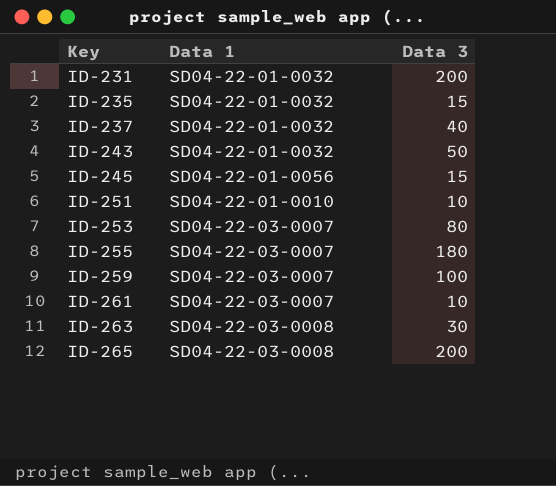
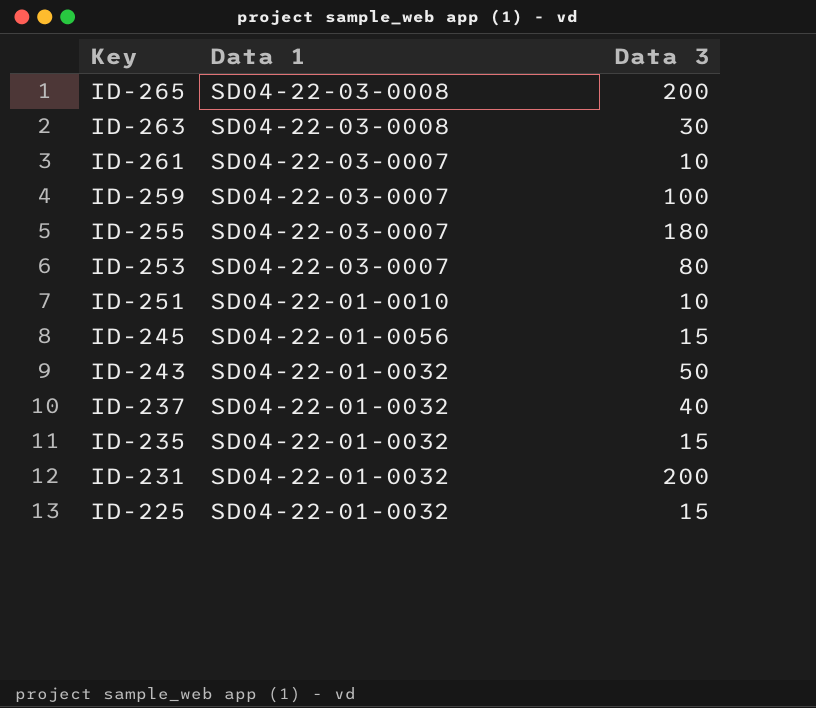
row order: Key ascending -> Key descending
row ID-225: none -> SD04-22-01-0032 | 15

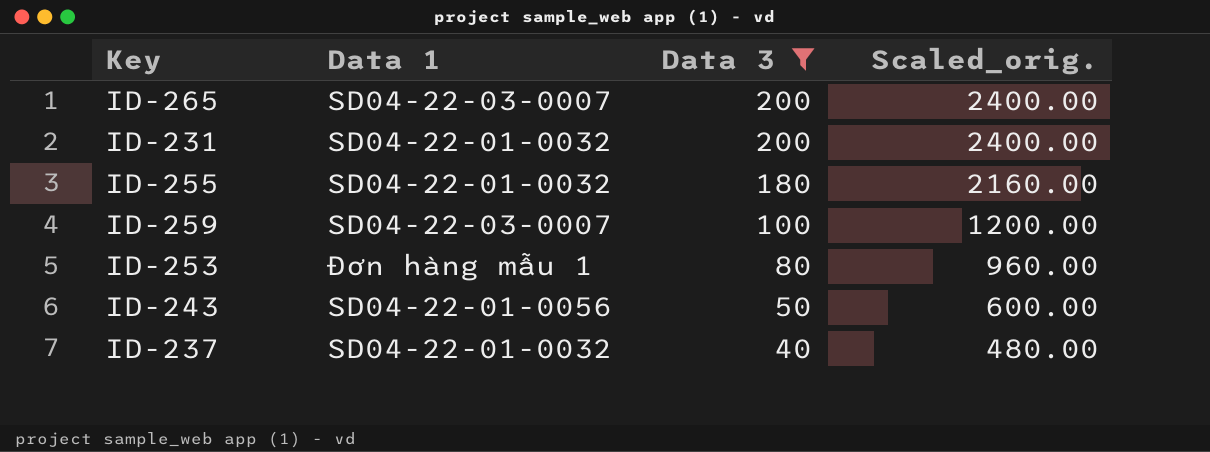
filter: none -> Data 3 >= 40
row order: Key descending -> Data 3 descending
column Scaled_orig. | formula: none -> [Data 3] * 12
ID-265 | Data 1: SD04-22-03-0008 -> SD04-22-03-0007
ID-255 | Data 1: SD04-22-03-0007 -> SD04-22-01-0032
ID-253 | Data 1: SD04-22-03-0007 -> Đơn hàng mẫu 1
ID-243 | Data 1: SD04-22-01-0032 -> SD04-22-01-0056

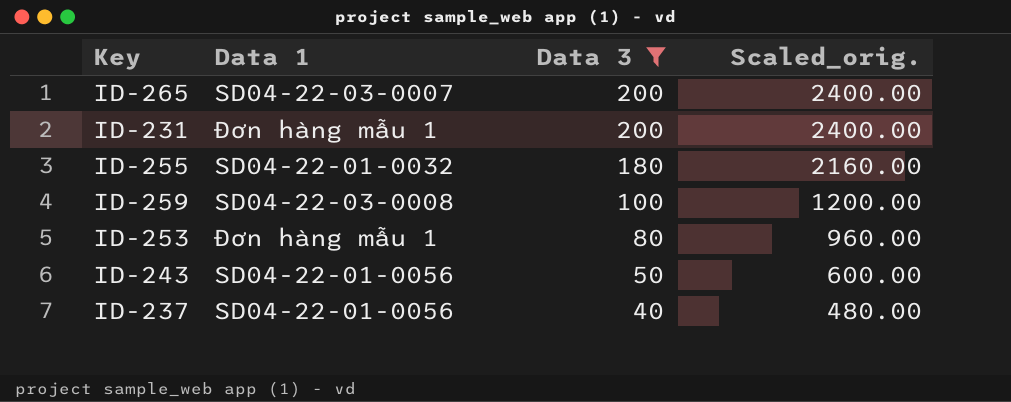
ID-231 | Data 1: SD04-22-01-0032 -> Đơn hàng mẫu 1
ID-259 | Data 1: SD04-22-03-0007 -> SD04-22-03-0008
ID-237 | Data 1: SD04-22-01-0032 -> SD04-22-01-0056

